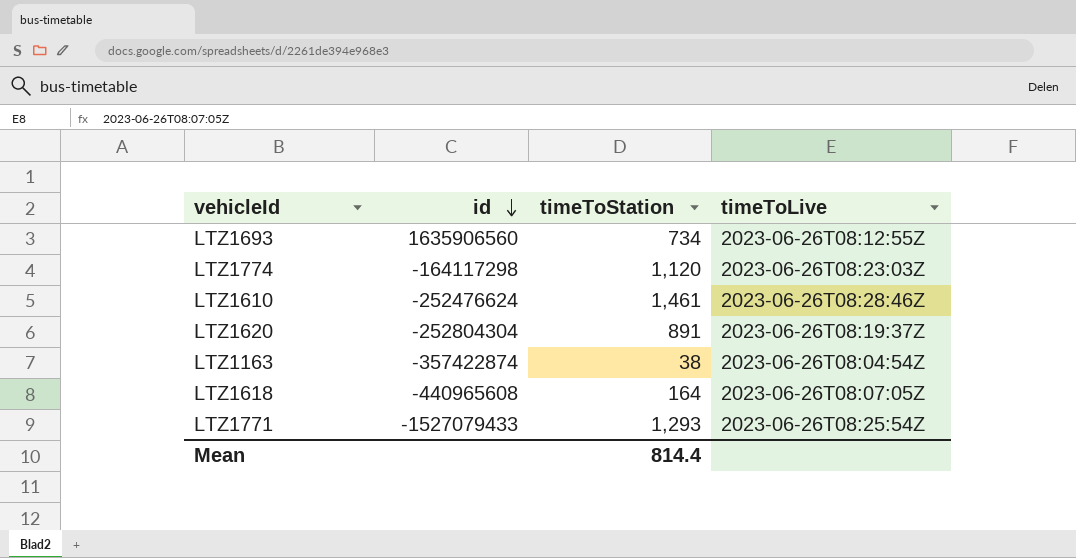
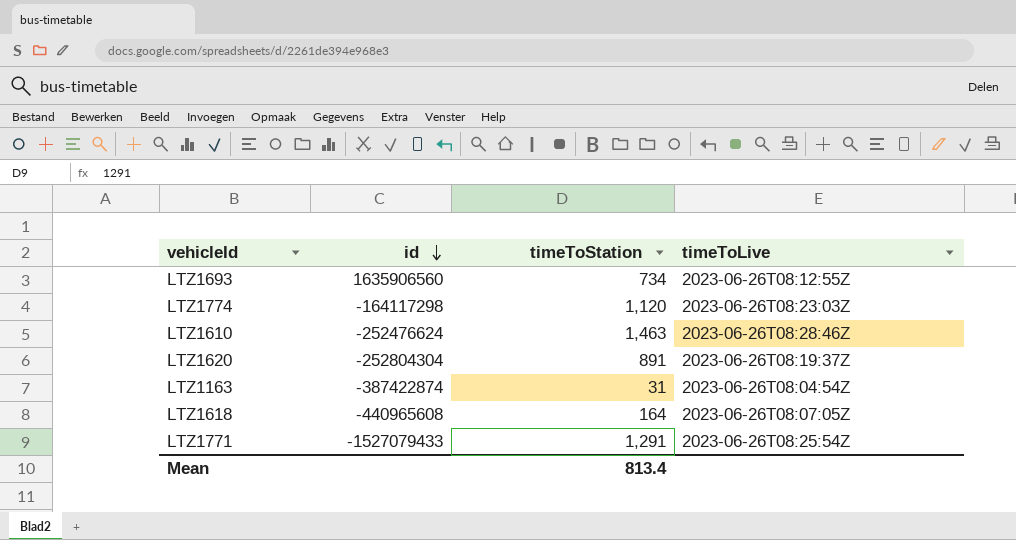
LTZ1610 | timeToStation: 1,461 -> 1,463
LTZ1163 | id: -357422874 -> -387422874
LTZ1163 | timeToStation: 38 -> 31
LTZ1771 | timeToStation: 1,293 -> 1,291
Mean | timeToStation: 814.4 -> 813.4

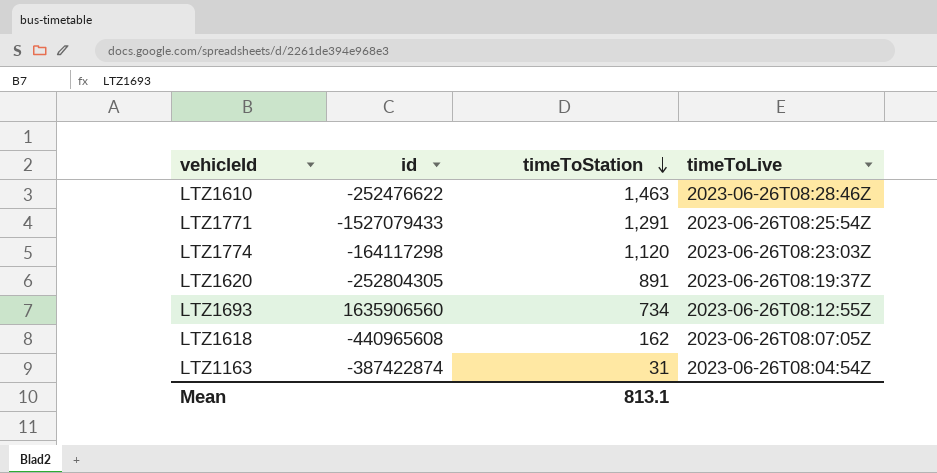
row order: id descending -> timeToStation descending
LTZ1610 | id: -252476624 -> -252476622
LTZ1620 | id: -252804304 -> -252804305
LTZ1618 | timeToStation: 164 -> 162
Mean | timeToStation: 813.4 -> 813.1

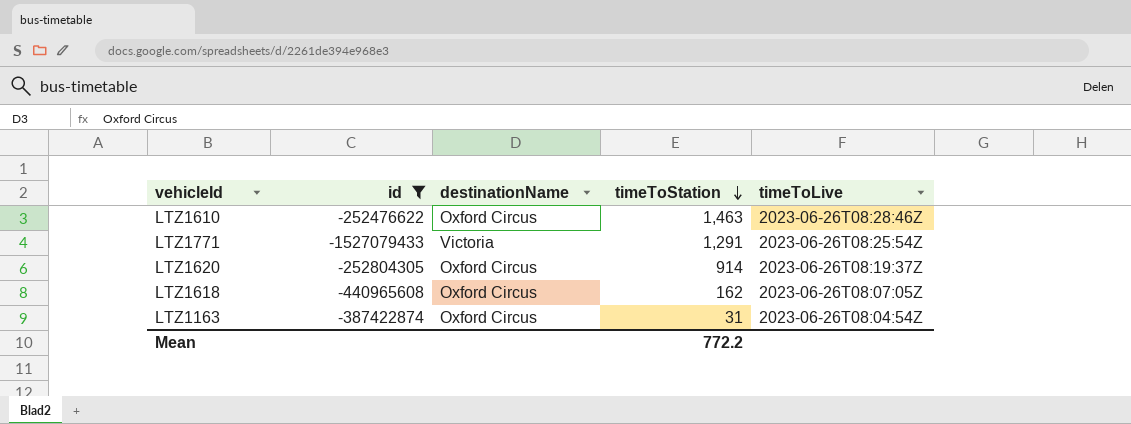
filter: none -> id <= -252476622
column destinationName | position: none -> 3
LTZ1620 | timeToStation: 891 -> 914
Mean | timeToStation: 813.1 -> 772.2

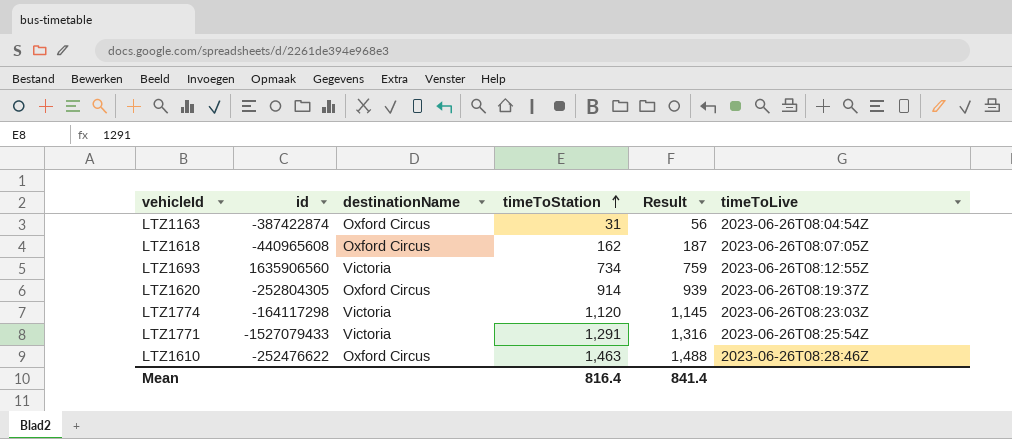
filter: id <= -252476622 -> none
row order: timeToStation descending -> timeToStation ascending
column Result | formula: none -> [timeToStation] + 25
Mean | timeToStation: 772.2 -> 816.4

